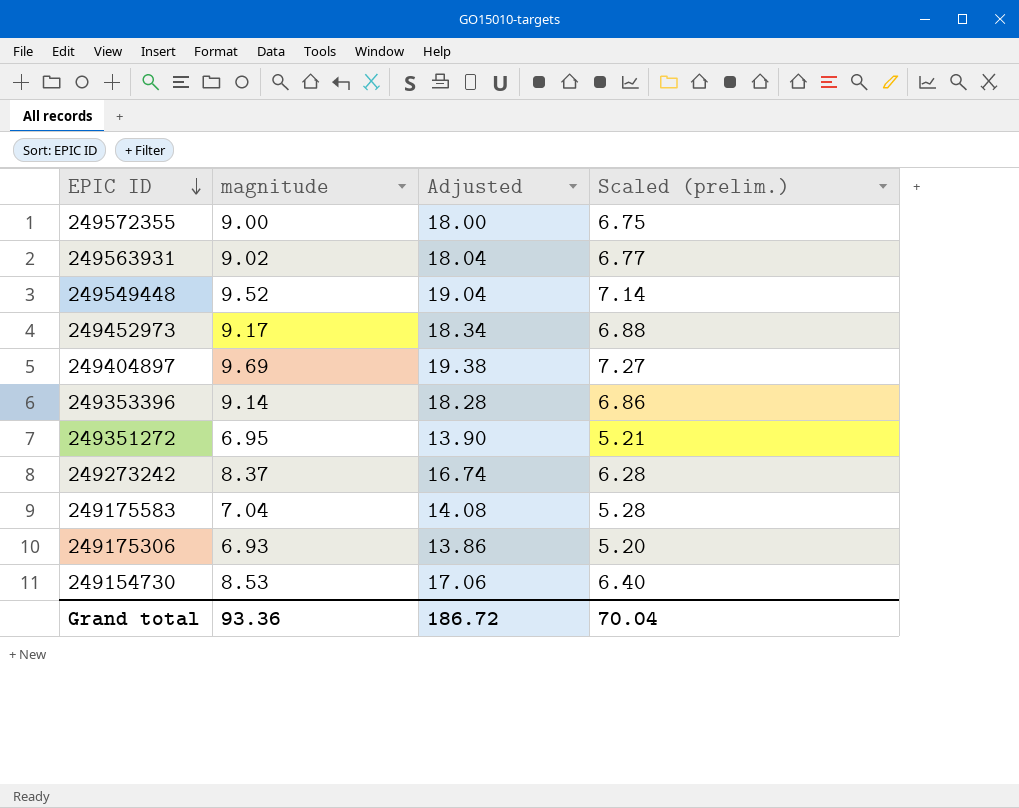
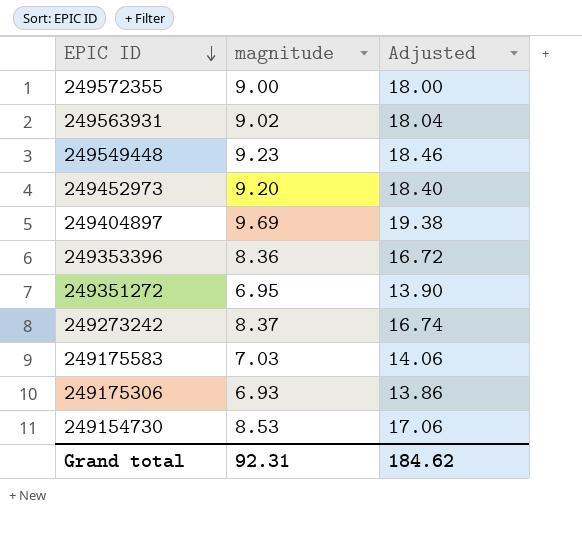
column Scaled (prelim.) | formula: [magnitude] * 0.75 -> none
249549448 | magnitude: 9.52 -> 9.23
249549448 | Adjusted: 19.04 -> 18.46
249452973 | magnitude: 9.17 -> 9.20
249452973 | Adjusted: 18.34 -> 18.40
249353396 | magnitude: 9.14 -> 8.36
249353396 | Adjusted: 18.28 -> 16.72
249175583 | magnitude: 7.04 -> 7.03
249175583 | Adjusted: 14.08 -> 14.06
Grand total | magnitude: 93.36 -> 92.31
Grand total | Adjusted: 186.72 -> 184.62

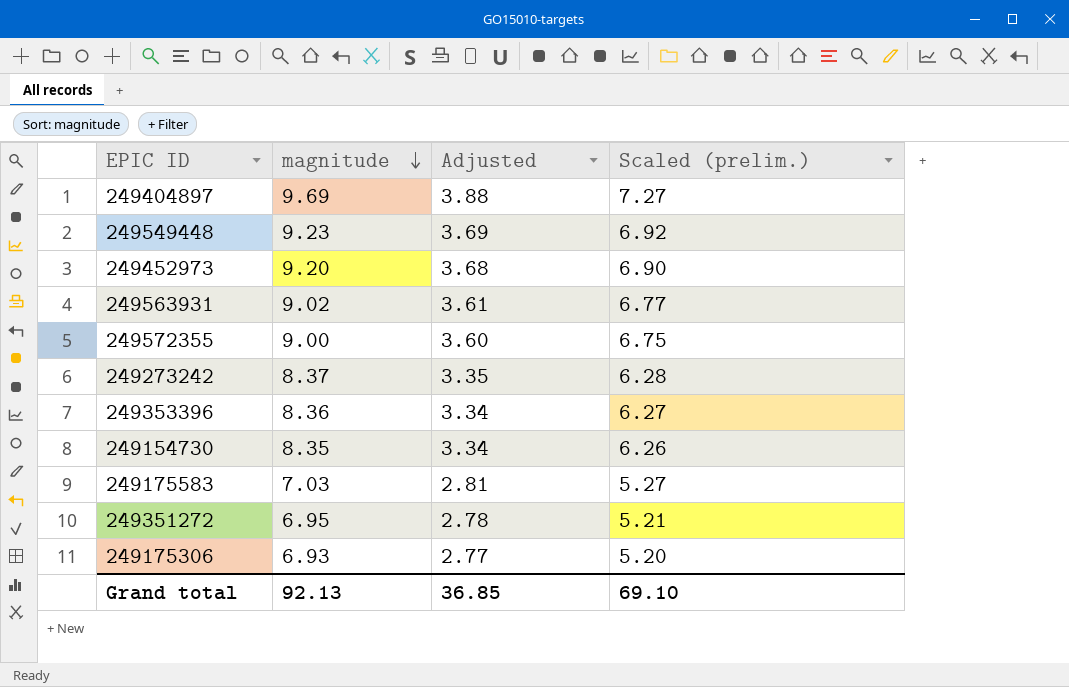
row order: EPIC ID descending -> magnitude descending
column Adjusted | formula: [magnitude] * 2 -> [magnitude] * 0.4
column Scaled (prelim.) | formula: none -> [magnitude] * 0.75
249154730 | magnitude: 8.53 -> 8.35
Grand total | magnitude: 92.31 -> 92.13
Grand total | Adjusted: 184.62 -> 36.85

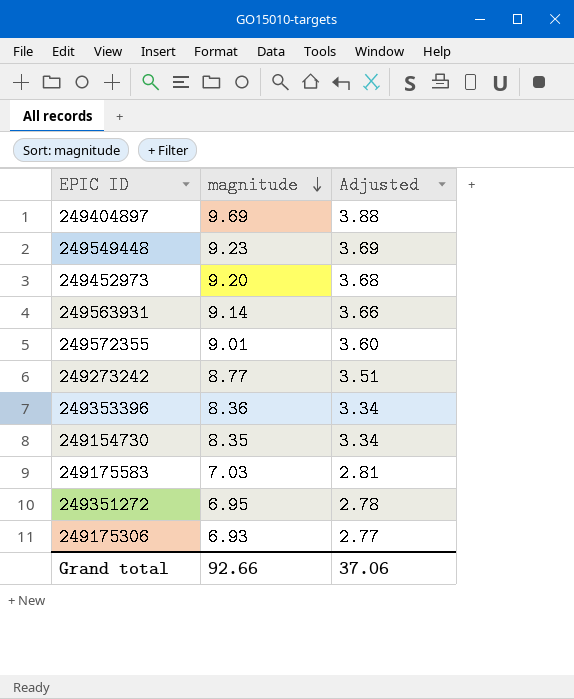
column Scaled (prelim.) | formula: [magnitude] * 0.75 -> none
249563931 | magnitude: 9.02 -> 9.14
249563931 | Adjusted: 3.61 -> 3.66
249572355 | magnitude: 9.00 -> 9.01
249273242 | magnitude: 8.37 -> 8.77
249273242 | Adjusted: 3.35 -> 3.51
Grand total | magnitude: 92.13 -> 92.66
Grand total | Adjusted: 36.85 -> 37.06

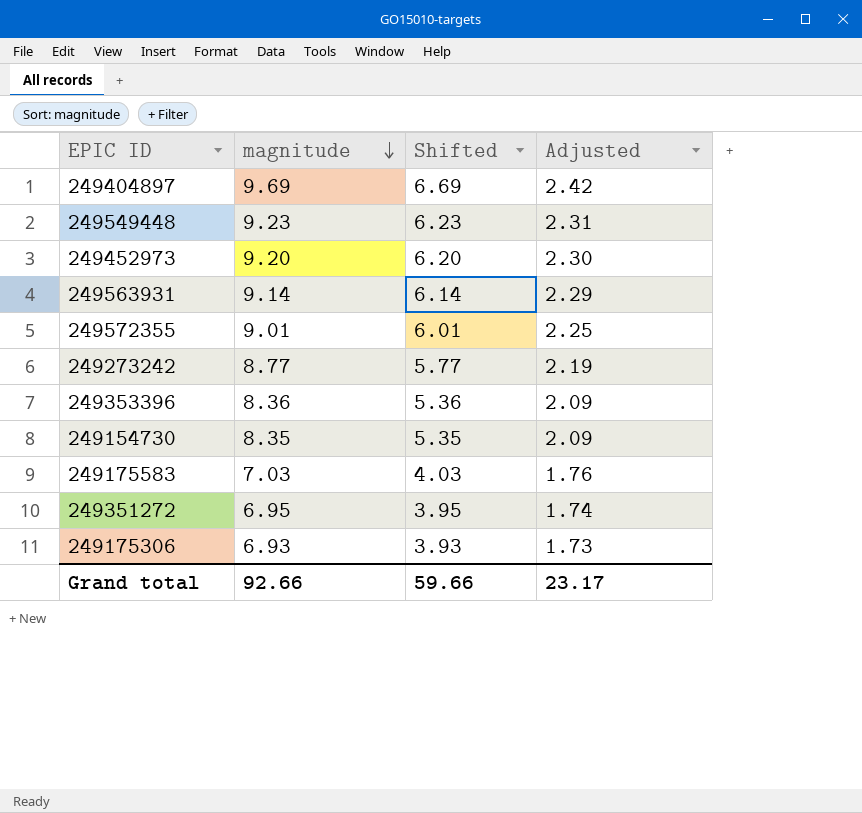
column Shifted | formula: none -> [magnitude] - 3
column Adjusted | formula: [magnitude] * 0.4 -> [magnitude] * 0.25
Grand total | Adjusted: 37.06 -> 23.17

